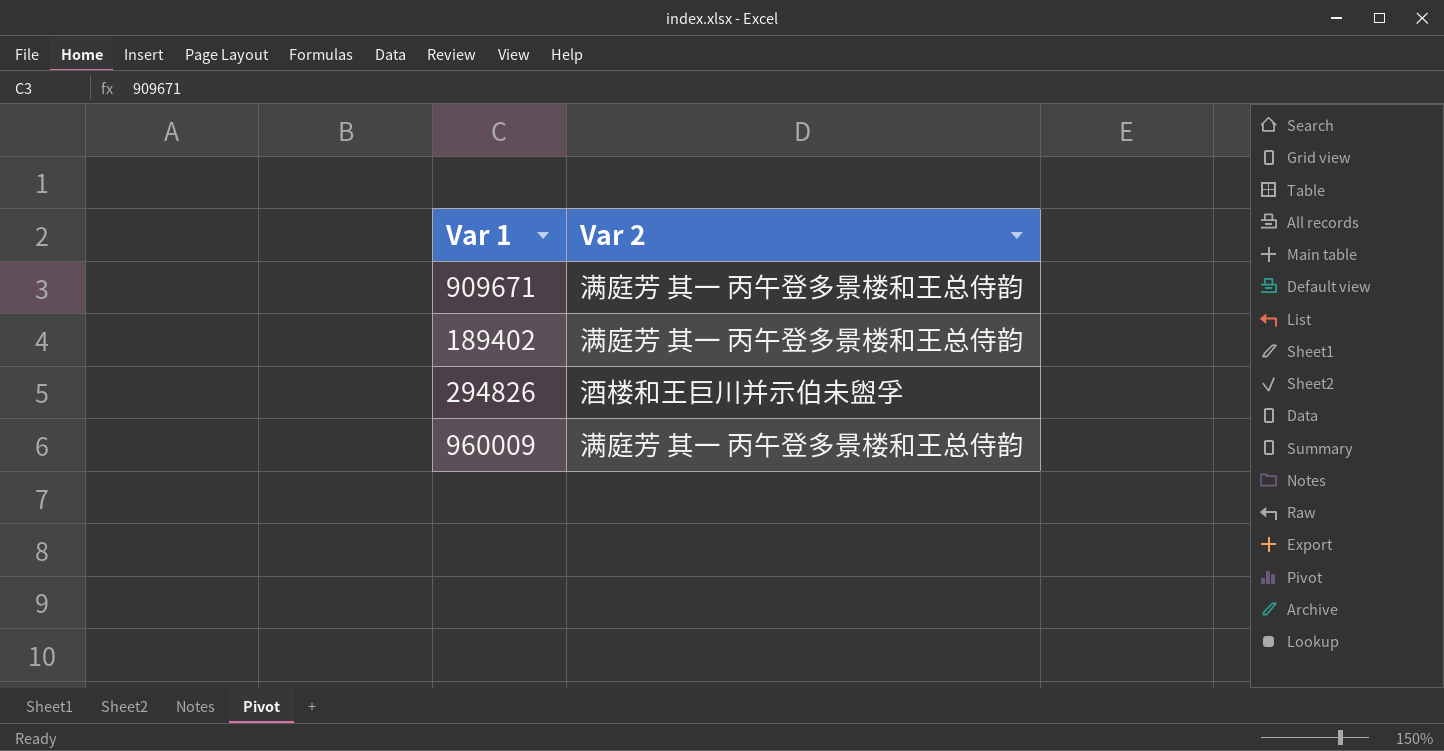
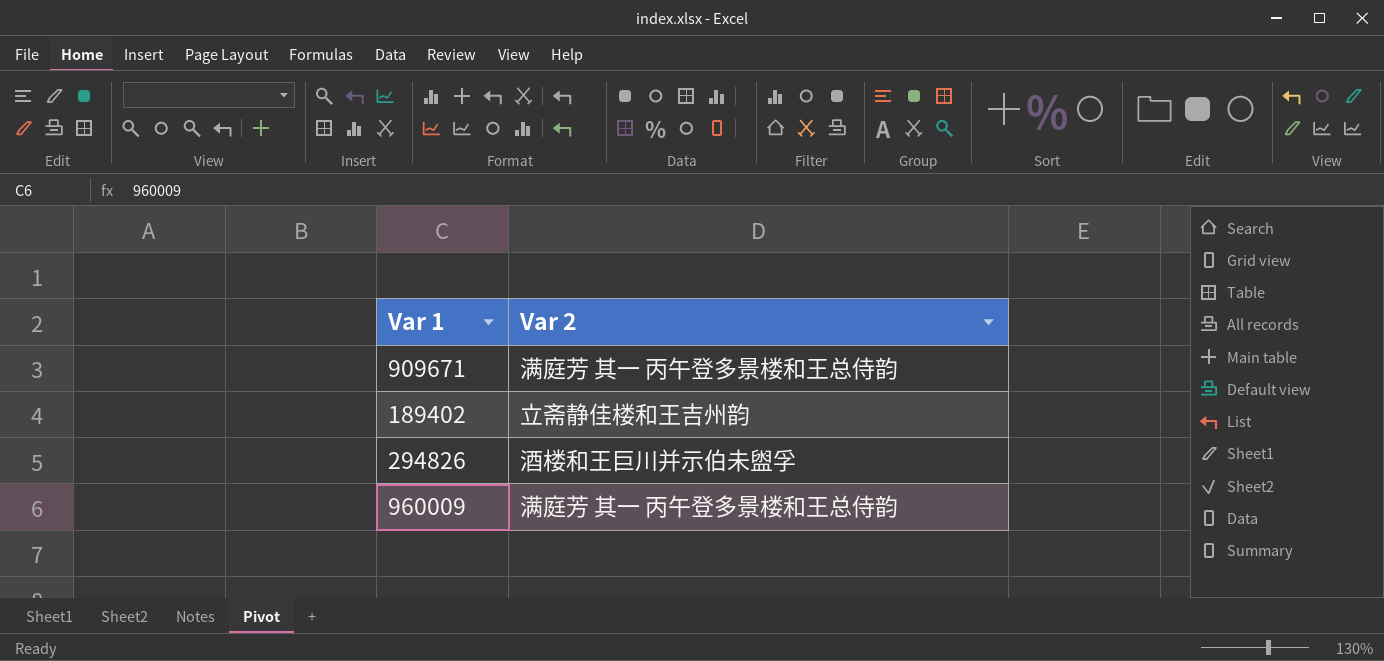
189402 | Var 2: 满庭芳 其一 丙午登多景楼和王总侍韵 -> 立斋静佳楼和王吉州韵

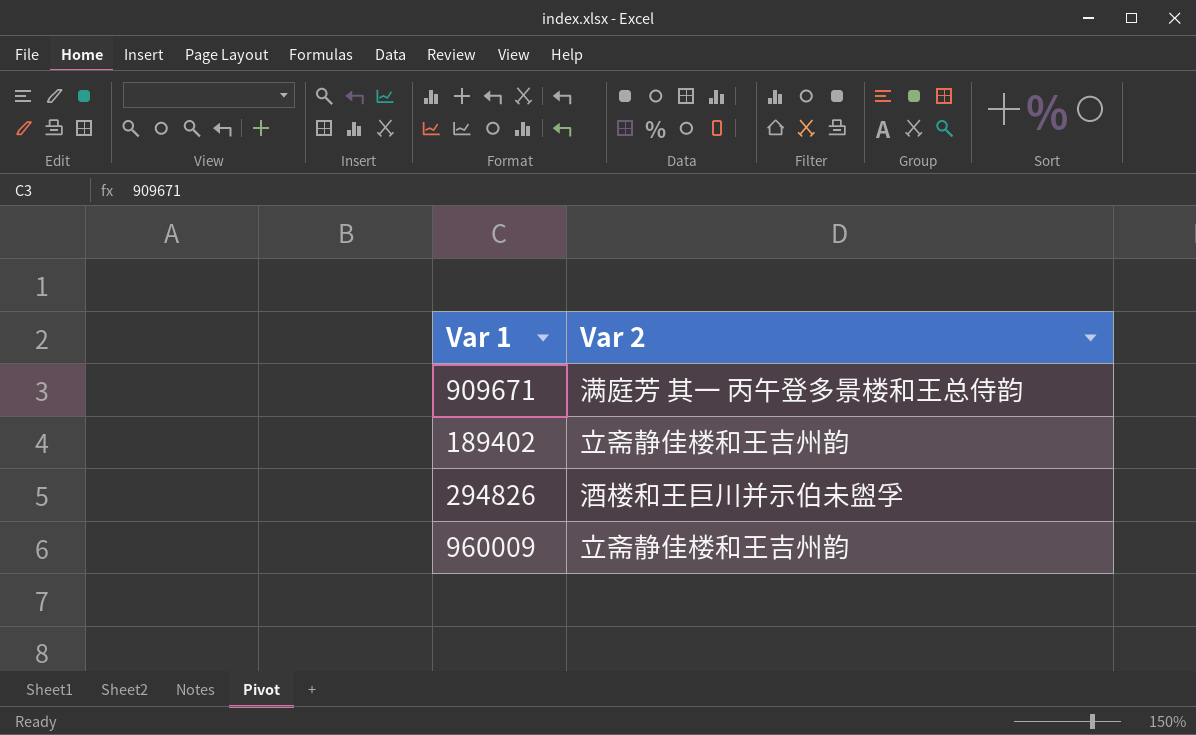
960009 | Var 2: 满庭芳 其一 丙午登多景楼和王总侍韵 -> 立斋静佳楼和王吉州韵

